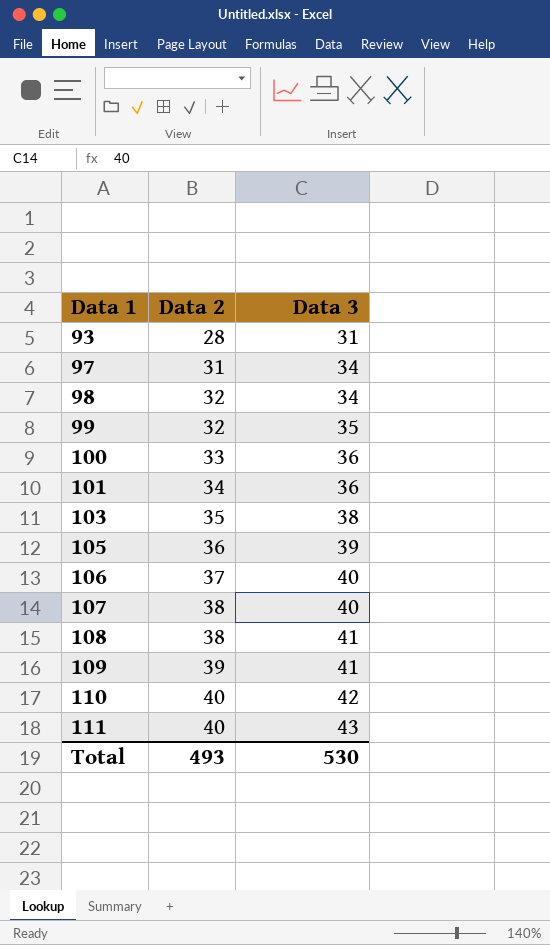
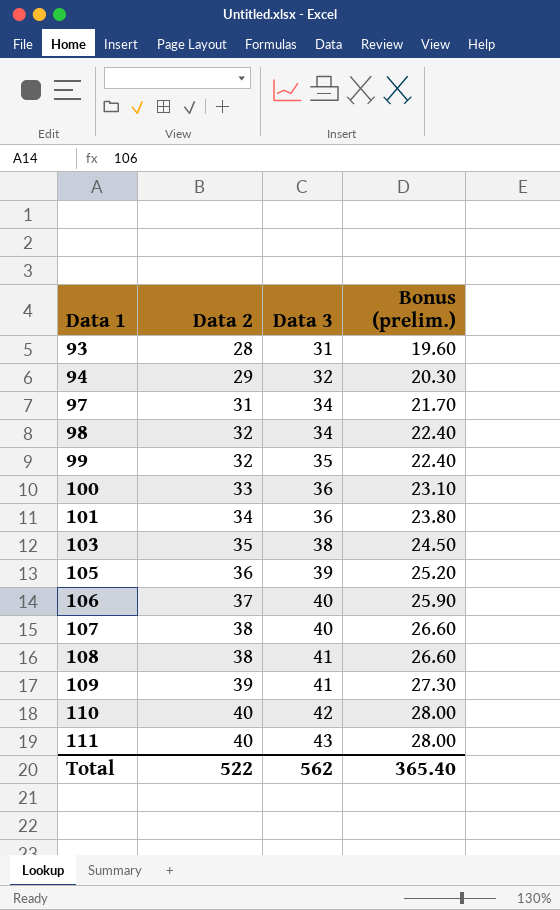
column Bonus (prelim.) | formula: none -> [Data 2] * 0.7
row 94: none -> 29 | 32 | 20.30
Total | Data 2: 493 -> 522
Total | Data 3: 530 -> 562

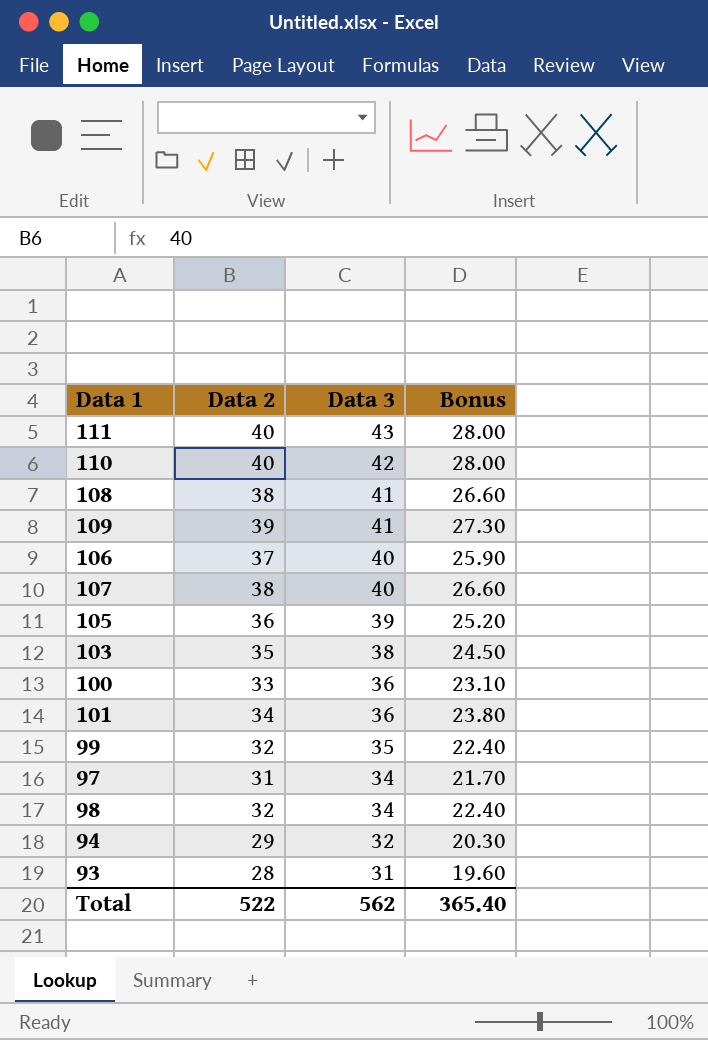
row order: Data 1 ascending -> Data 3 descending
column name: Bonus (prelim.) -> Bonus

